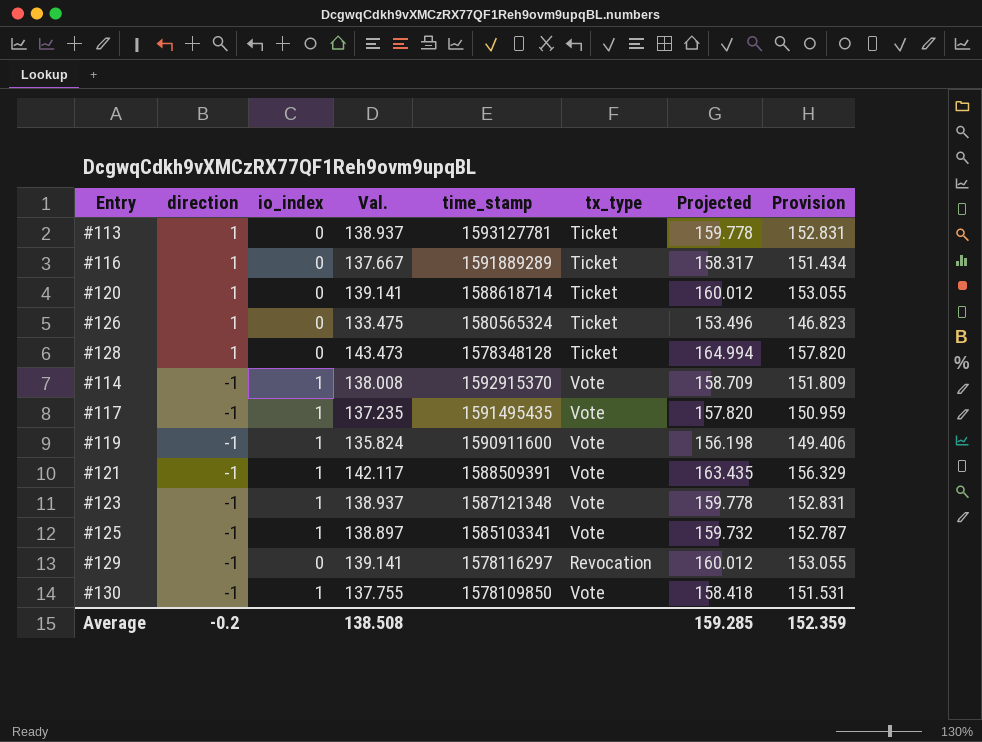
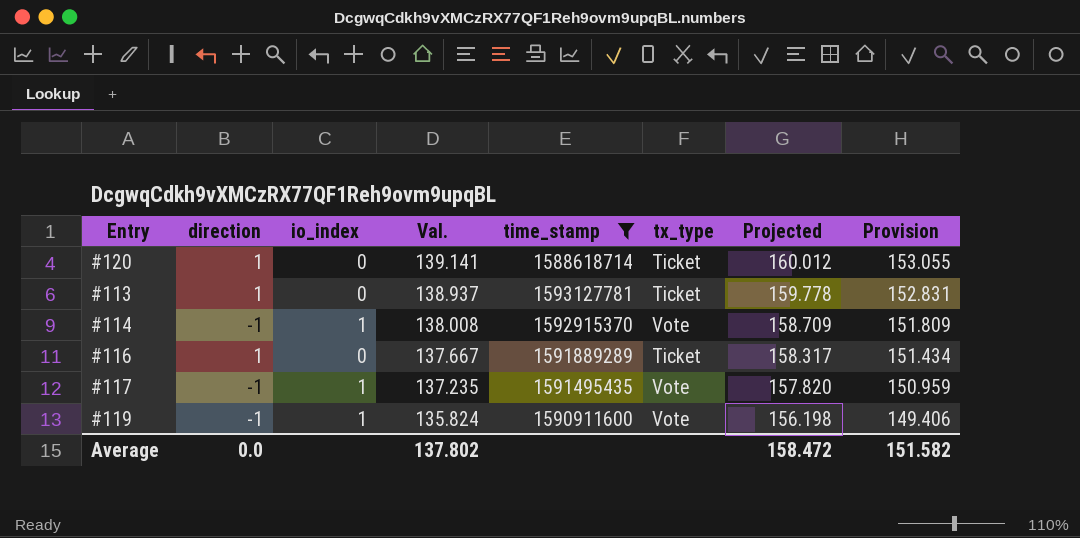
filter: none -> time_stamp >= 1588618714
row order: direction descending -> Val. descending
Average | direction: -0.2 -> 0.0
Average | Val.: 138.508 -> 137.802
Average | Projected: 159.285 -> 158.472
Average | Provision: 152.359 -> 151.582

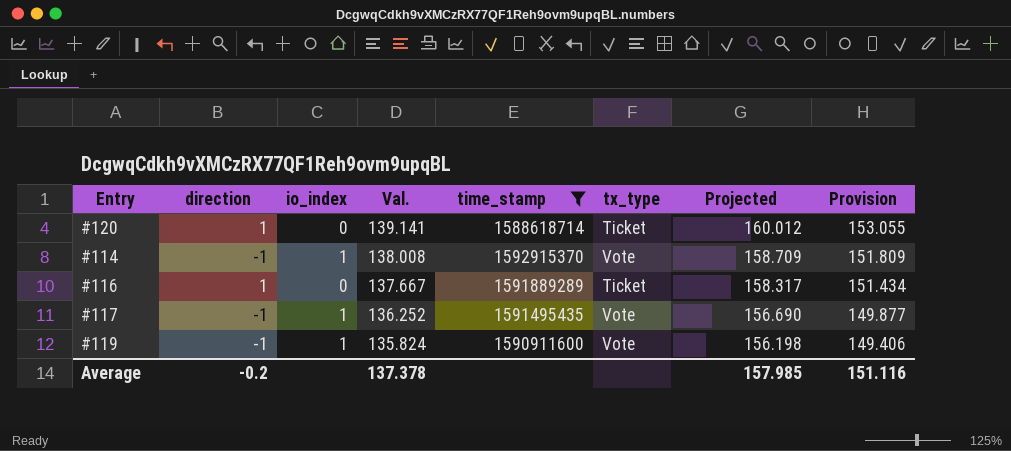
row #113: 1 | 0 | 138.937 | 1593127781 | Ticket | 159.778 | 152.831 -> none
#117 | Val.: 137.235 -> 136.252
#117 | Projected: 157.820 -> 156.690
#117 | Provision: 150.959 -> 149.877
Average | direction: 0.0 -> -0.2
Average | Val.: 137.802 -> 137.378
Average | Projected: 158.472 -> 157.985
Average | Provision: 151.582 -> 151.116

